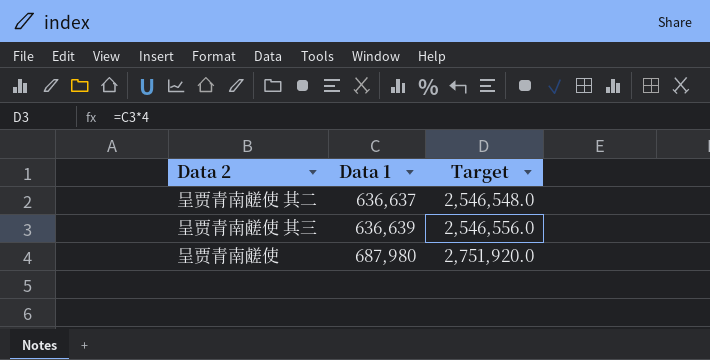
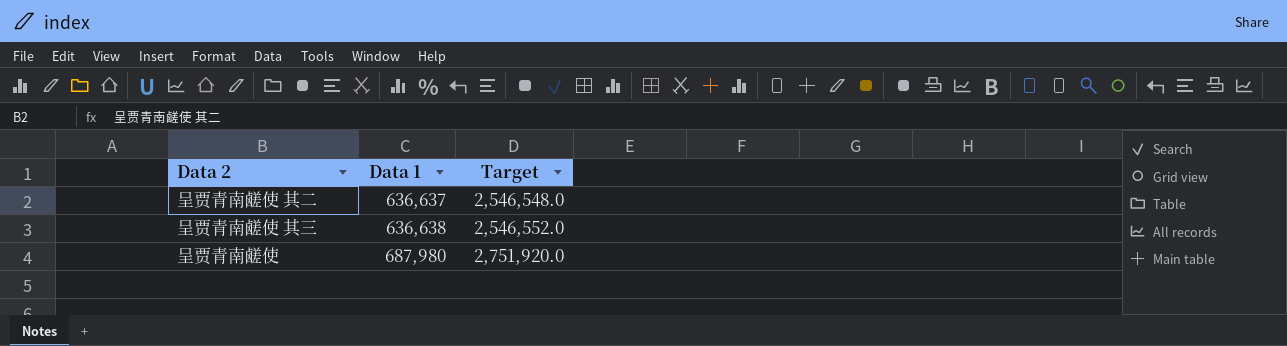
呈贾青南鹾使 其三 | Data 1: 636,639 -> 636,638
呈贾青南鹾使 其三 | Target: 2,546,556.0 -> 2,546,552.0

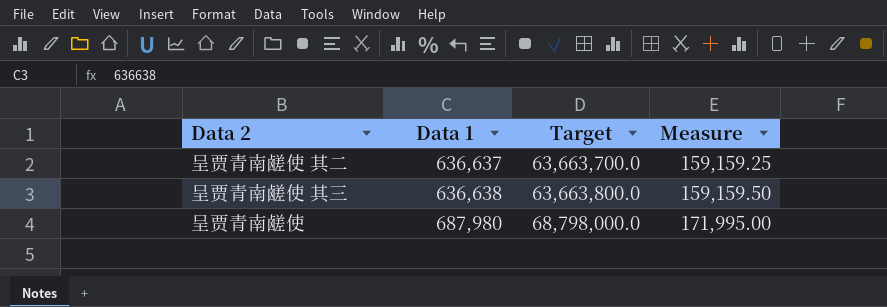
column Target | formula: [Data 1] * 4 -> [Data 1] * 100
column Measure | formula: none -> [Data 1] * 0.25

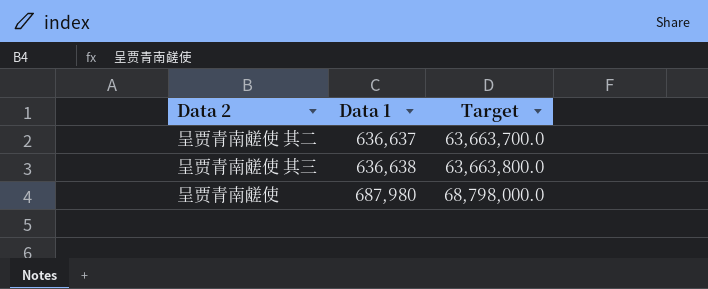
column Measure | formula: [Data 1] * 0.25 -> none

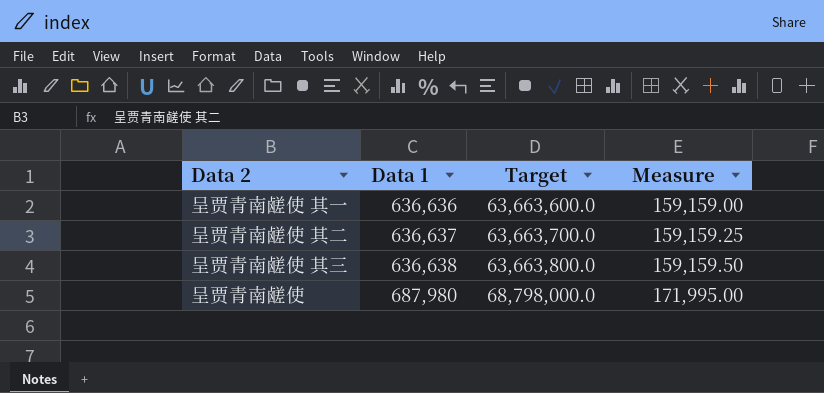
column Measure | formula: none -> [Data 1] * 0.25
row 呈贾青南鹾使 其一: none -> 636,636 | 63,663,600.0 | 159,159.00

